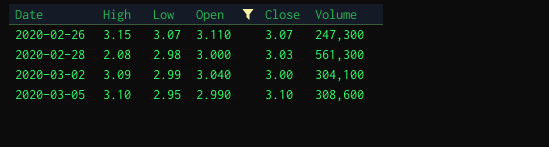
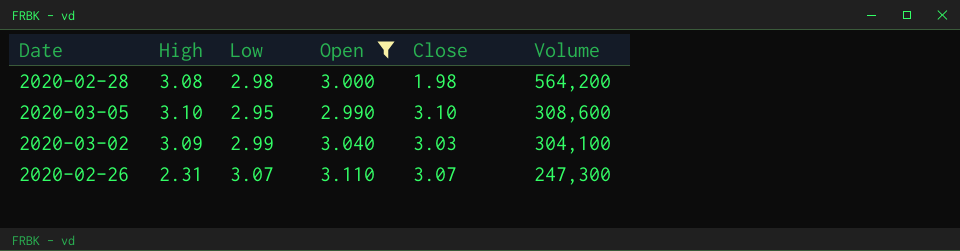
row order: Date ascending -> Volume descending
2020-02-28 | High: 2.08 -> 3.08
2020-02-28 | Close: 3.03 -> 1.98
2020-02-28 | Volume: 561,300 -> 564,200
2020-03-02 | Close: 3.00 -> 3.03
2020-02-26 | High: 3.15 -> 2.31

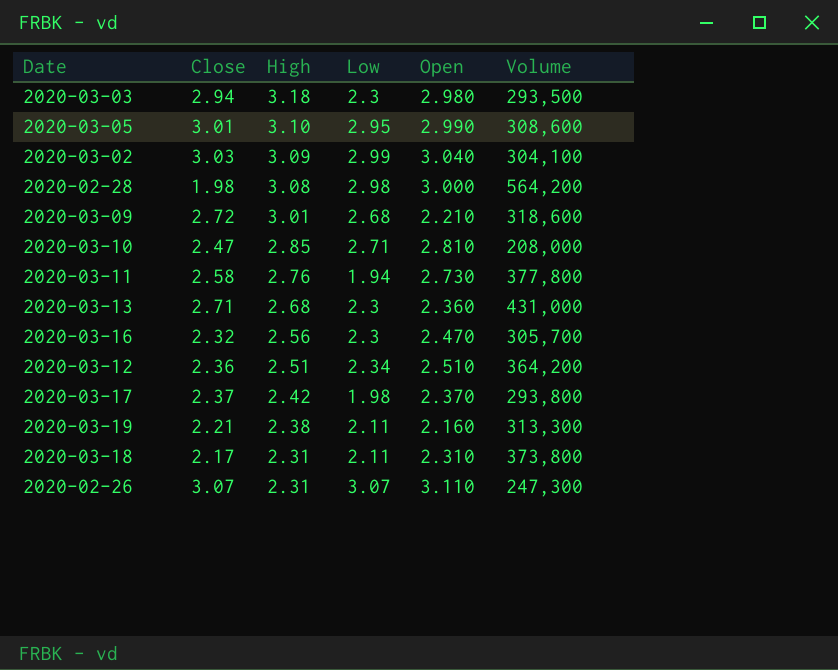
filter: Open >= 2.990 -> none
row order: Volume descending -> High descending
column Close | position: 5 -> 2
2020-03-05 | Close: 3.10 -> 3.01

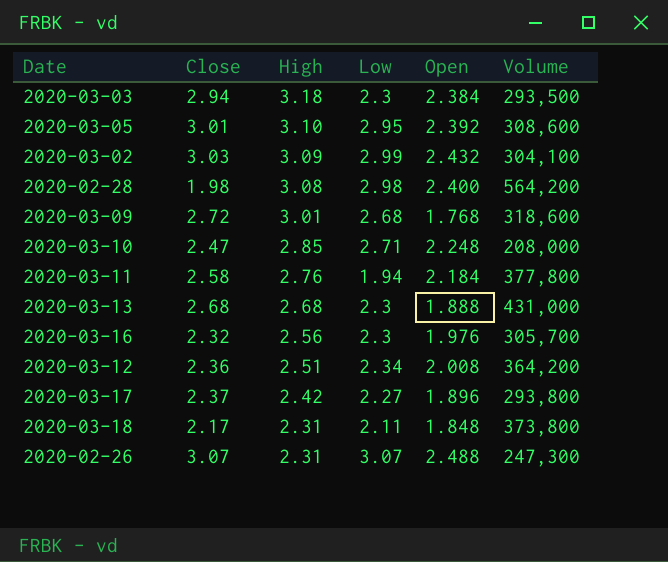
row 2020-03-19: 2.21 | 2.38 | 2.11 | 2.160 | 313,300 -> none
2020-03-03 | Open: 2.980 -> 2.384
2020-03-05 | Open: 2.990 -> 2.392
2020-03-02 | Open: 3.040 -> 2.432
2020-02-28 | Open: 3.000 -> 2.400
2020-03-09 | Open: 2.210 -> 1.768
2020-03-10 | Open: 2.810 -> 2.248
2020-03-11 | Open: 2.730 -> 2.184
2020-03-13 | Close: 2.71 -> 2.68
2020-03-13 | Open: 2.360 -> 1.888
2020-03-16 | Open: 2.470 -> 1.976
2020-03-12 | Open: 2.510 -> 2.008
2020-03-17 | Low: 1.98 -> 2.27
2020-03-17 | Open: 2.370 -> 1.896
2020-03-18 | Open: 2.310 -> 1.848
2020-02-26 | Open: 3.110 -> 2.488

